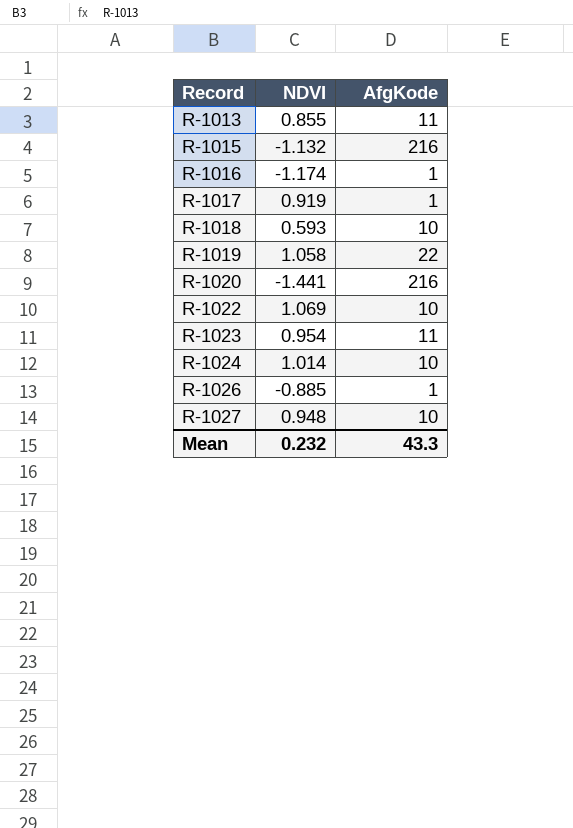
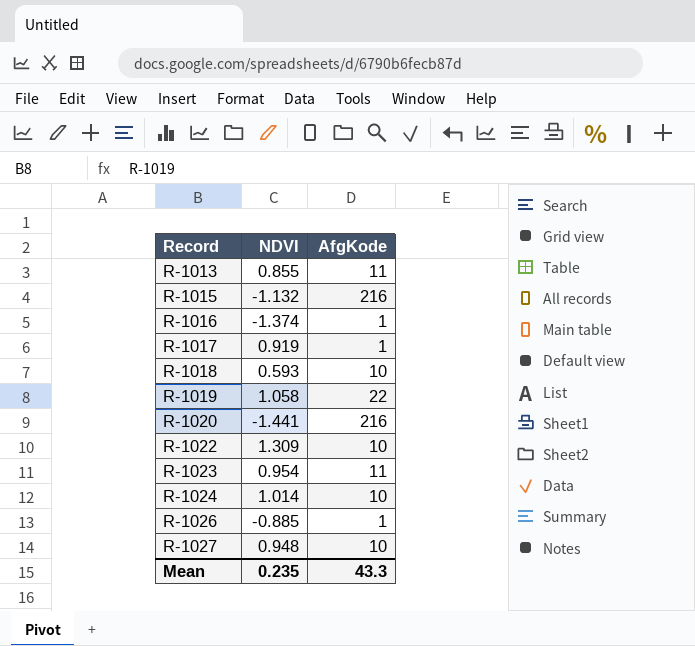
R-1016 | NDVI: -1.174 -> -1.374
R-1022 | NDVI: 1.069 -> 1.309
Mean | NDVI: 0.232 -> 0.235

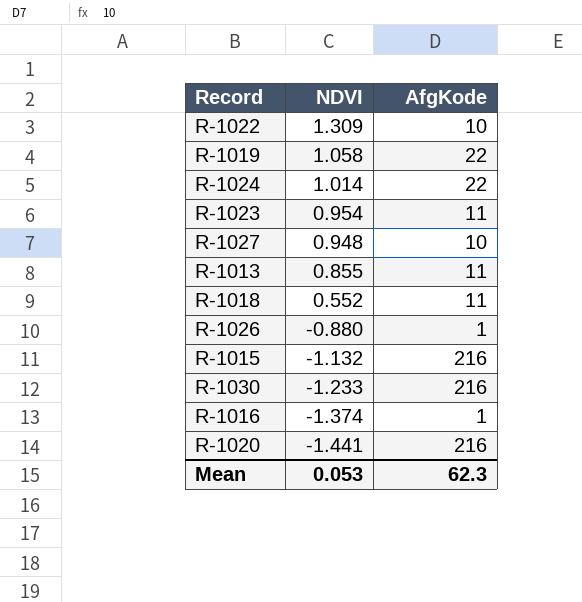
row order: Record ascending -> NDVI descending
row R-1017: 0.919 | 1 -> none
R-1024 | AfgKode: 10 -> 22
R-1018 | NDVI: 0.593 -> 0.552
R-1018 | AfgKode: 10 -> 11
R-1026 | NDVI: -0.885 -> -0.880
row R-1030: none -> -1.233 | 216
Mean | NDVI: 0.235 -> 0.053
Mean | AfgKode: 43.3 -> 62.3

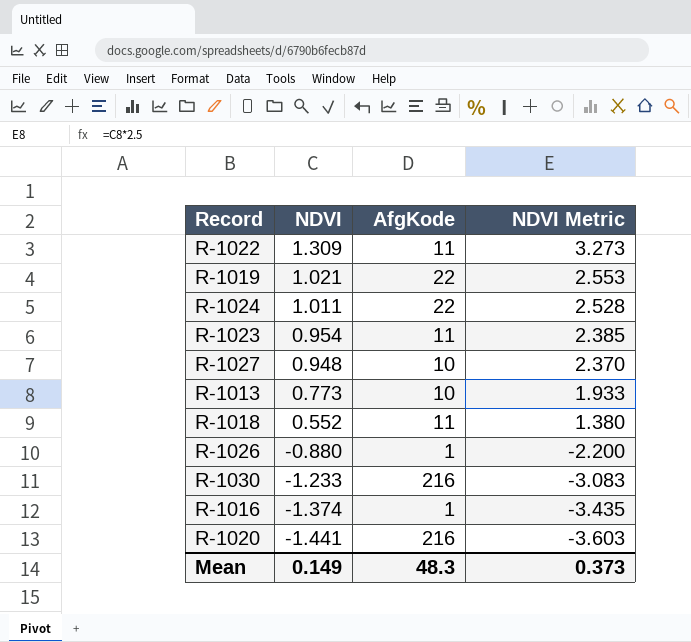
column NDVI Metric | formula: none -> [NDVI] * 2.5
row R-1015: -1.132 | 216 -> none
R-1022 | AfgKode: 10 -> 11
R-1019 | NDVI: 1.058 -> 1.021
R-1024 | NDVI: 1.014 -> 1.011
R-1013 | NDVI: 0.855 -> 0.773
R-1013 | AfgKode: 11 -> 10
Mean | NDVI: 0.053 -> 0.149
Mean | AfgKode: 62.3 -> 48.3

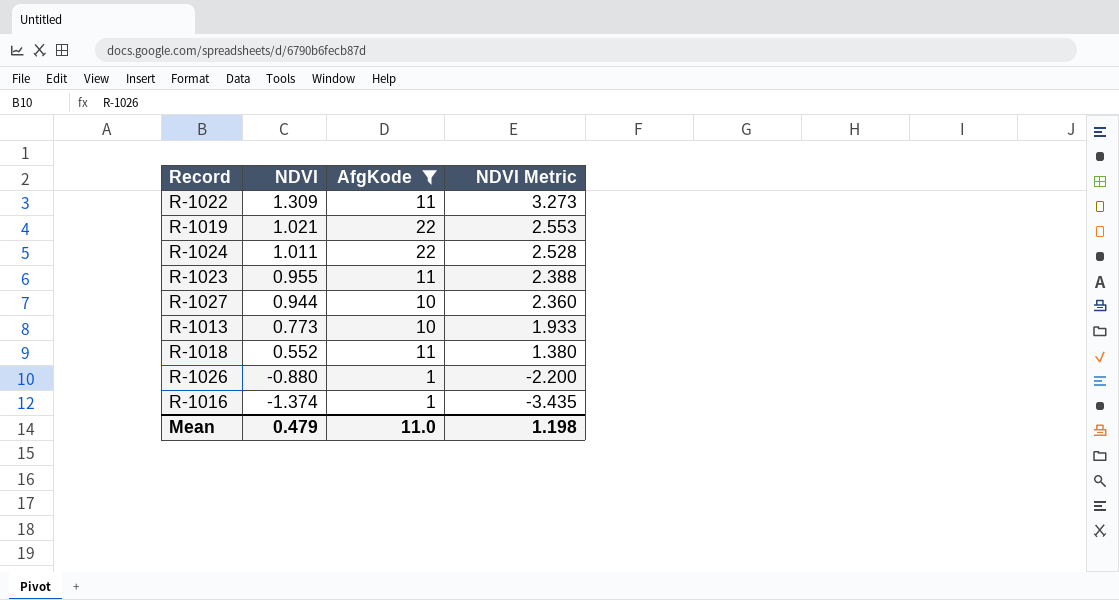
filter: none -> AfgKode != 216
R-1023 | NDVI: 0.954 -> 0.955
R-1023 | NDVI Metric: 2.385 -> 2.388
R-1027 | NDVI: 0.948 -> 0.944
R-1027 | NDVI Metric: 2.370 -> 2.360
Mean | NDVI: 0.149 -> 0.479
Mean | AfgKode: 48.3 -> 11.0
Mean | NDVI Metric: 0.373 -> 1.198

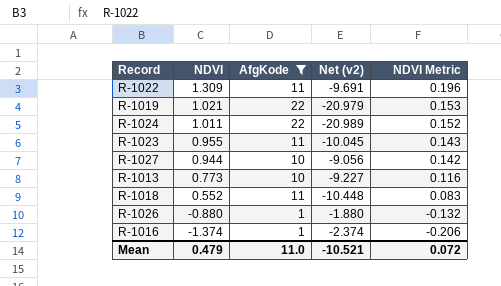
column Net (v2) | formula: none -> [NDVI] - [AfgKode]
column NDVI Metric | formula: [NDVI] * 2.5 -> [NDVI] * 0.15
Mean | NDVI Metric: 1.198 -> 0.072

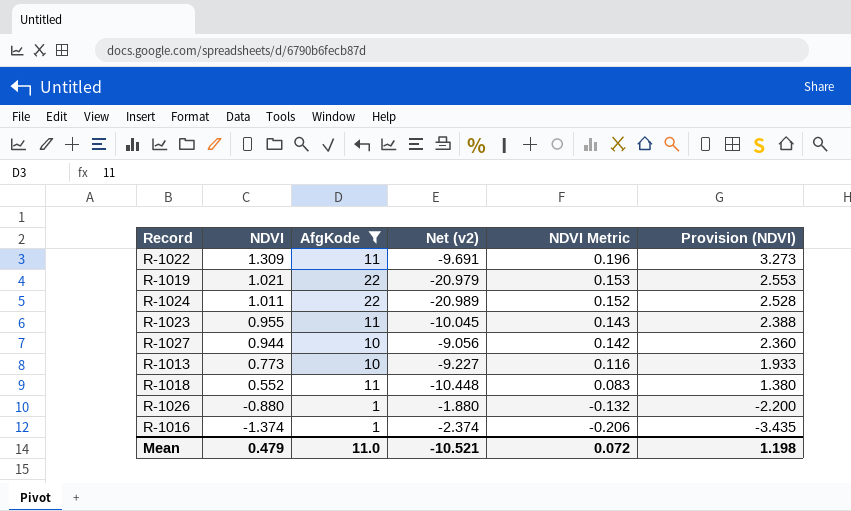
column Provision (NDVI) | formula: none -> [NDVI] * 2.5

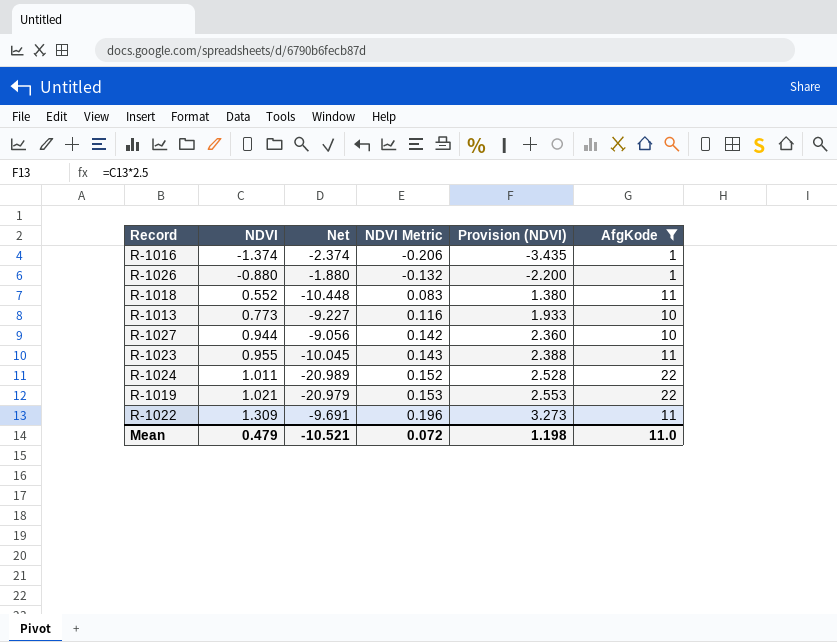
row order: NDVI descending -> NDVI ascending
column name: Net (v2) -> Net
column AfgKode | position: 3 -> 6

